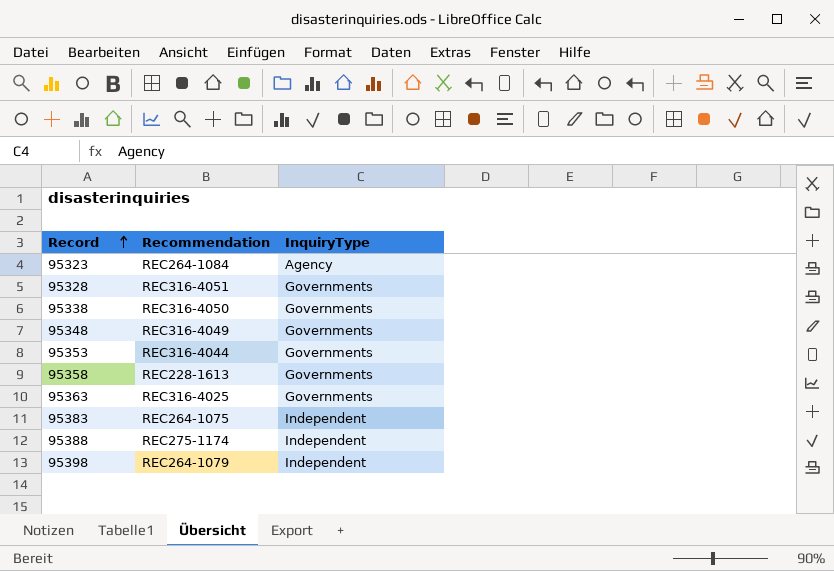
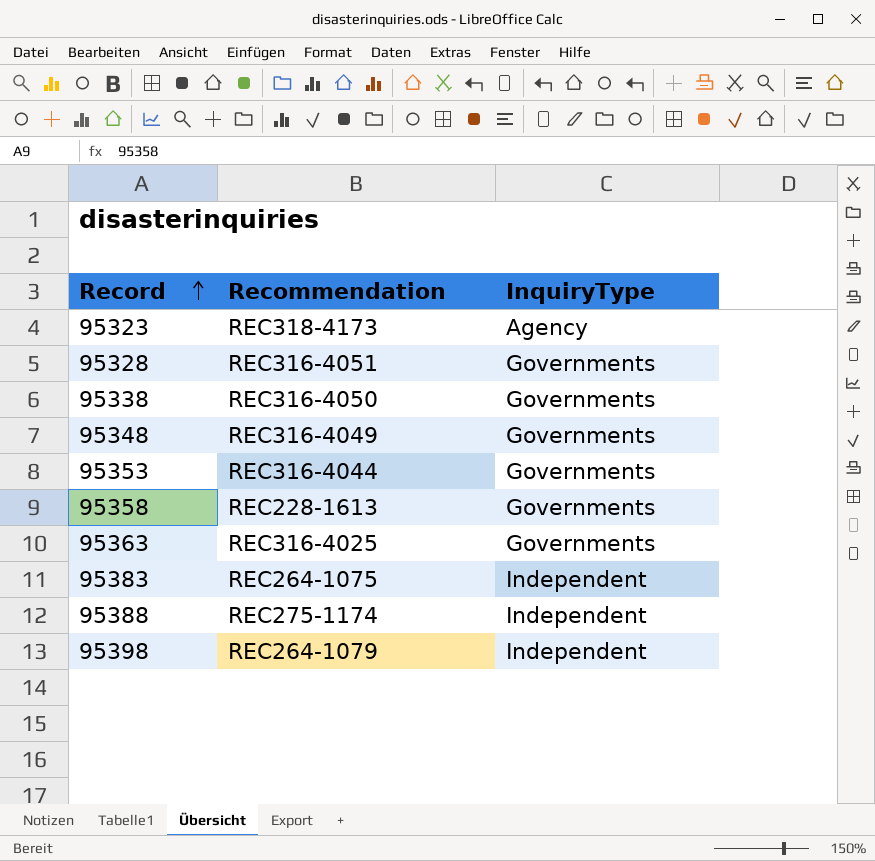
95323 | Recommendation: REC264-1084 -> REC318-4173

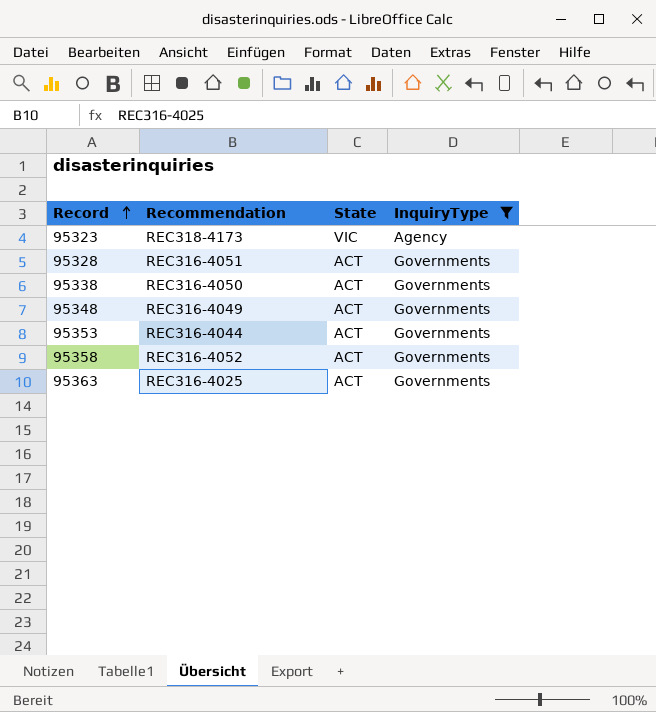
filter: none -> InquiryType != Independent
column State | position: none -> 3
95358 | Recommendation: REC228-1613 -> REC316-4052

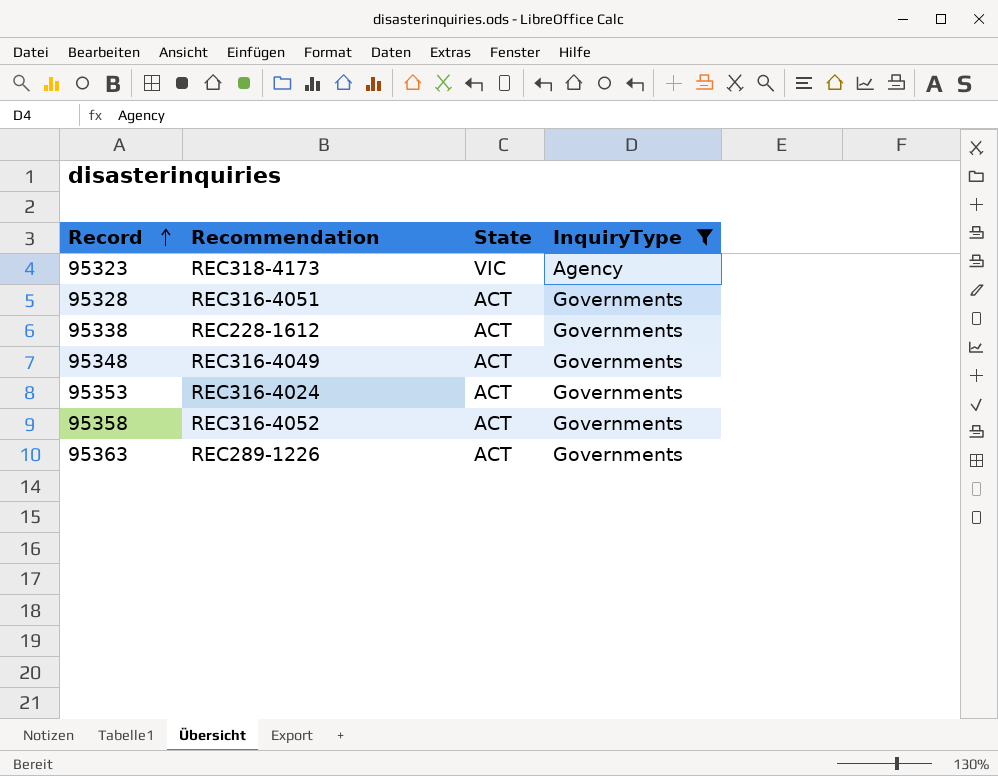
95338 | Recommendation: REC316-4050 -> REC228-1612
95353 | Recommendation: REC316-4044 -> REC316-4024
95363 | Recommendation: REC316-4025 -> REC289-1226

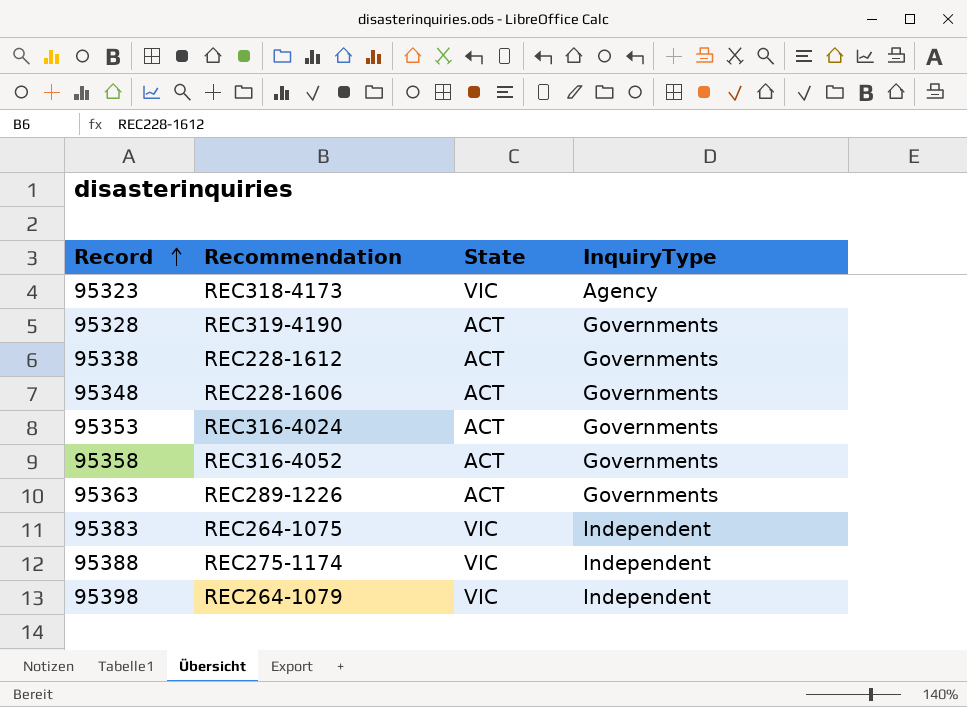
filter: InquiryType != Independent -> none
95328 | Recommendation: REC316-4051 -> REC319-4190
95348 | Recommendation: REC316-4049 -> REC228-1606

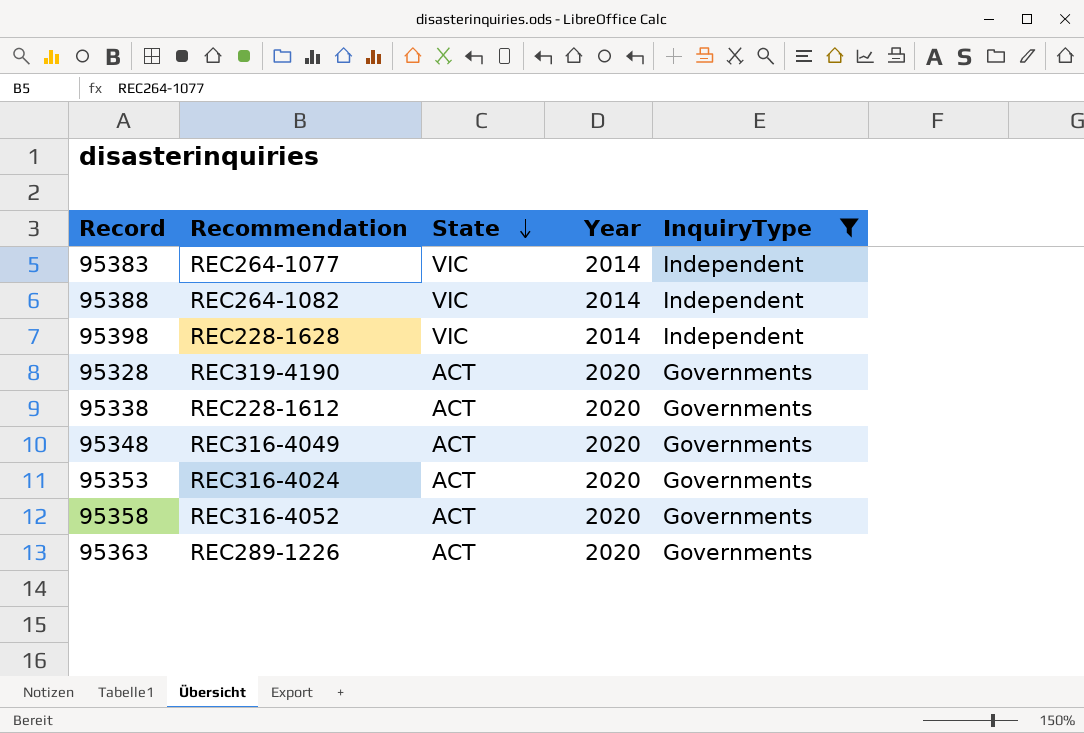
filter: none -> InquiryType != Agency
row order: Record ascending -> State descending
column Year | position: none -> 4
95383 | Recommendation: REC264-1075 -> REC264-1077
95388 | Recommendation: REC275-1174 -> REC264-1082
95398 | Recommendation: REC264-1079 -> REC228-1628
95348 | Recommendation: REC228-1606 -> REC316-4049

